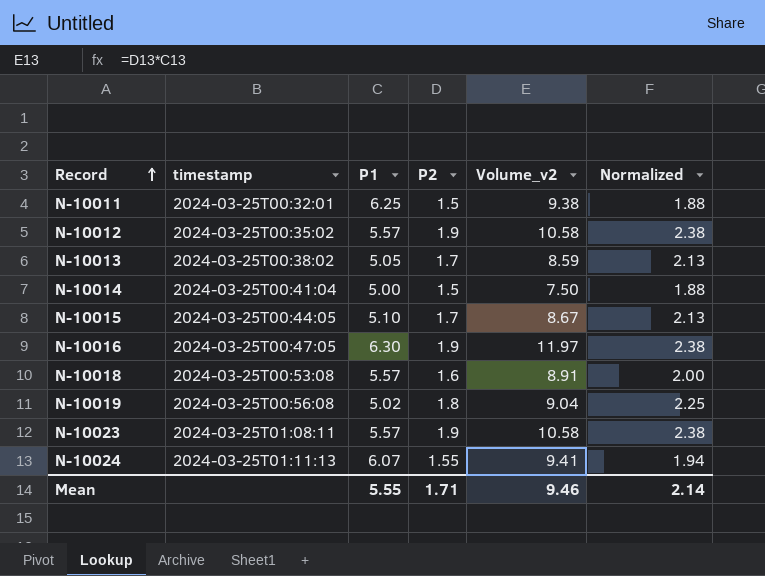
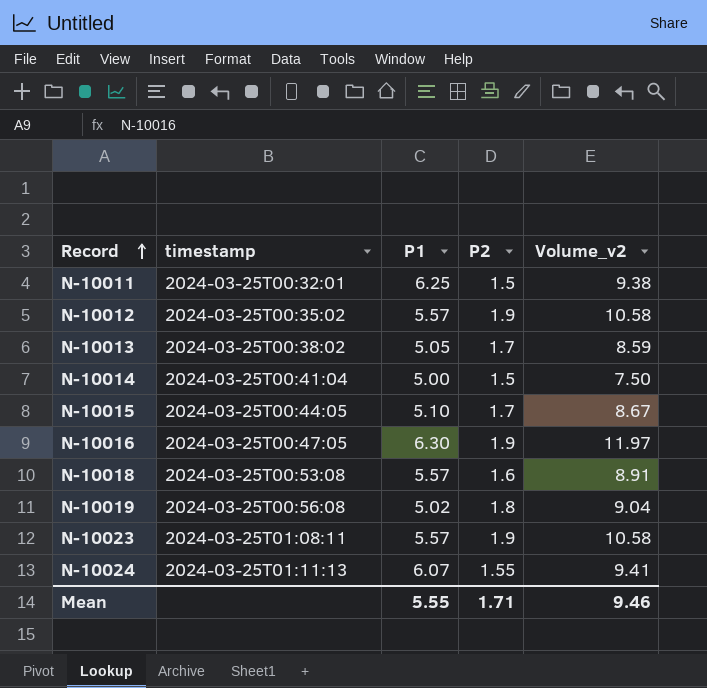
column Normalized | formula: [P2] * 1.25 -> none

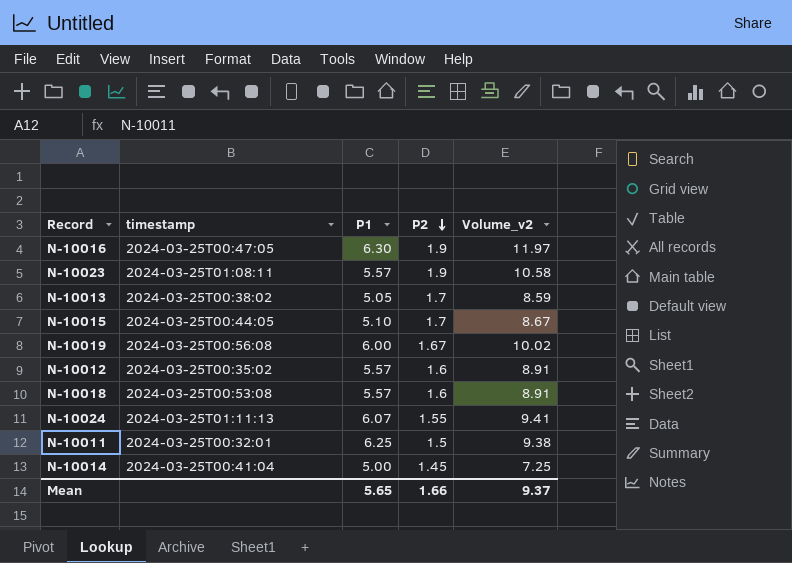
row order: Record ascending -> P2 descending
N-10019 | P1: 5.02 -> 6.00
N-10019 | P2: 1.8 -> 1.67
N-10019 | Volume_v2: 9.04 -> 10.02
N-10012 | P2: 1.9 -> 1.6
N-10012 | Volume_v2: 10.58 -> 8.91
N-10014 | P2: 1.5 -> 1.45
N-10014 | Volume_v2: 7.50 -> 7.25
Mean | P1: 5.55 -> 5.65
Mean | P2: 1.71 -> 1.66
Mean | Volume_v2: 9.46 -> 9.37

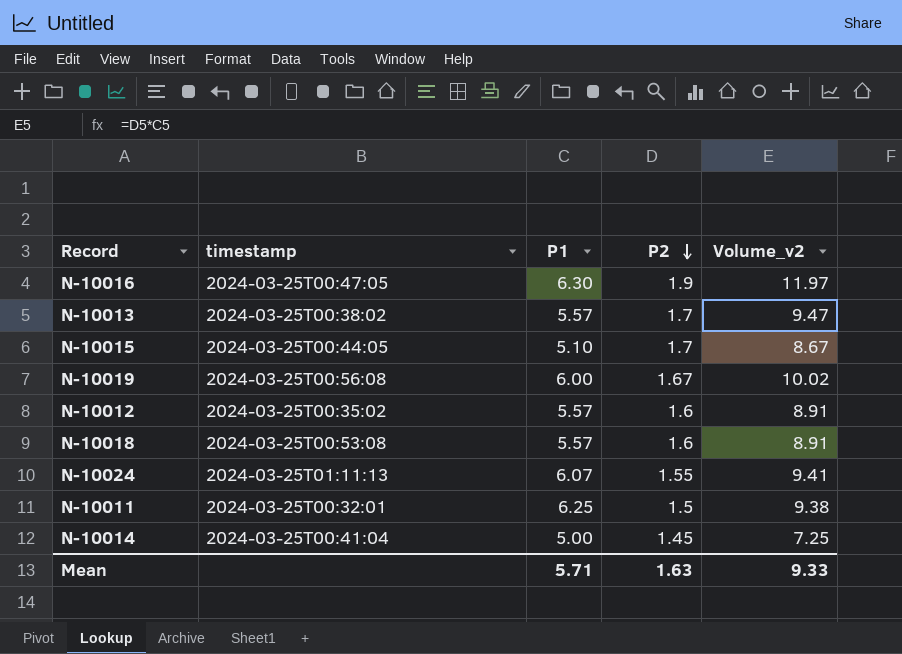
row N-10023: 2024-03-25T01:08:11 | 5.57 | 1.9 | 10.58 -> none
N-10013 | P1: 5.05 -> 5.57
N-10013 | Volume_v2: 8.59 -> 9.47
Mean | P1: 5.65 -> 5.71
Mean | P2: 1.66 -> 1.63
Mean | Volume_v2: 9.37 -> 9.33

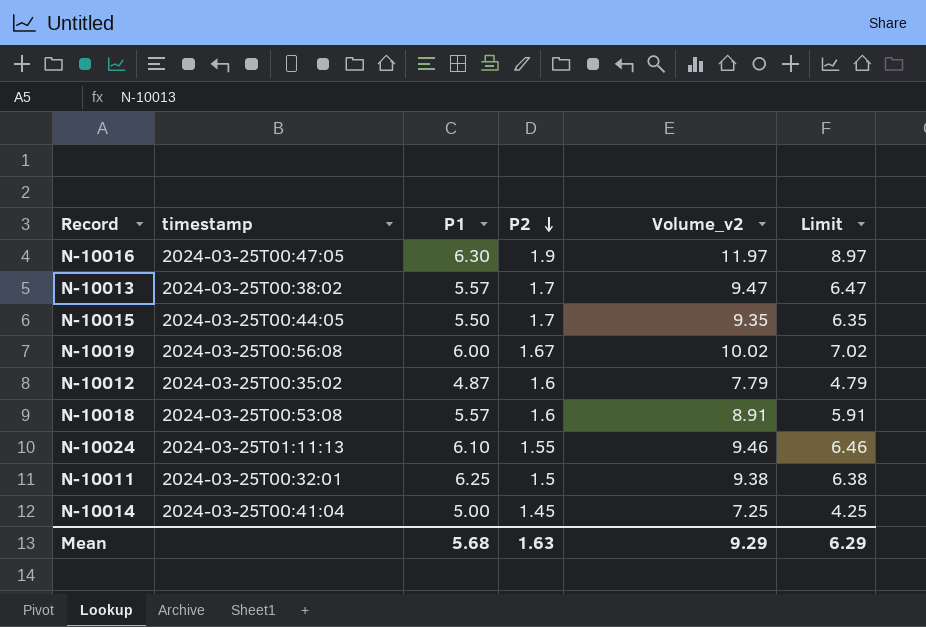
column Limit | formula: none -> [Volume_v2] - 3
N-10015 | P1: 5.10 -> 5.50
N-10015 | Volume_v2: 8.67 -> 9.35
N-10012 | P1: 5.57 -> 4.87
N-10012 | Volume_v2: 8.91 -> 7.79
N-10024 | P1: 6.07 -> 6.10
N-10024 | Volume_v2: 9.41 -> 9.46
Mean | P1: 5.71 -> 5.68
Mean | Volume_v2: 9.33 -> 9.29

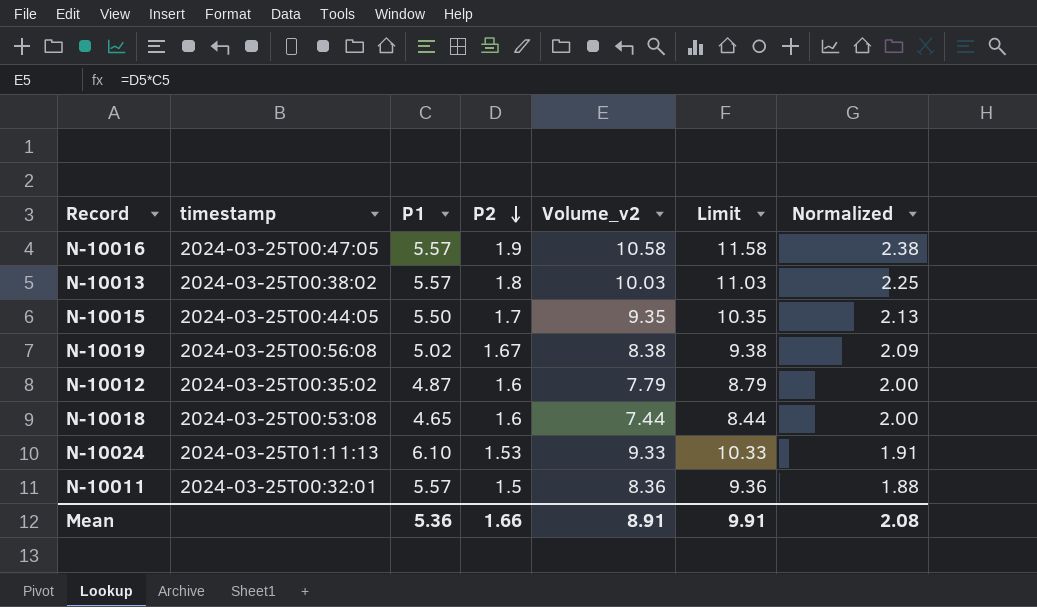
column Limit | formula: [Volume_v2] - 3 -> [Volume_v2] + 1
column Normalized | formula: none -> [P2] * 1.25
row N-10014: 2024-03-25T00:41:04 | 5.00 | 1.45 | 7.25 | 4.25 -> none
N-10016 | P1: 6.30 -> 5.57
N-10016 | Volume_v2: 11.97 -> 10.58
N-10013 | P2: 1.7 -> 1.8
N-10013 | Volume_v2: 9.47 -> 10.03
N-10019 | P1: 6.00 -> 5.02
N-10019 | Volume_v2: 10.02 -> 8.38
N-10018 | P1: 5.57 -> 4.65
N-10018 | Volume_v2: 8.91 -> 7.44
N-10024 | P2: 1.55 -> 1.53
N-10024 | Volume_v2: 9.46 -> 9.33
N-10011 | P1: 6.25 -> 5.57
N-10011 | Volume_v2: 9.38 -> 8.36
Mean | P1: 5.68 -> 5.36
Mean | P2: 1.63 -> 1.66
Mean | Volume_v2: 9.29 -> 8.91
Mean | Limit: 6.29 -> 9.91

